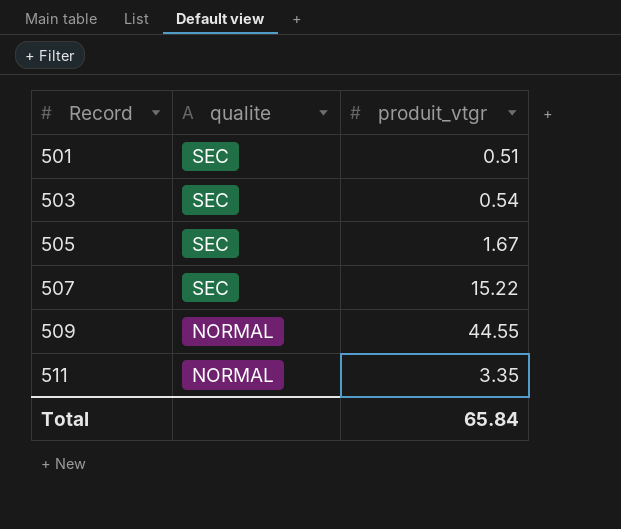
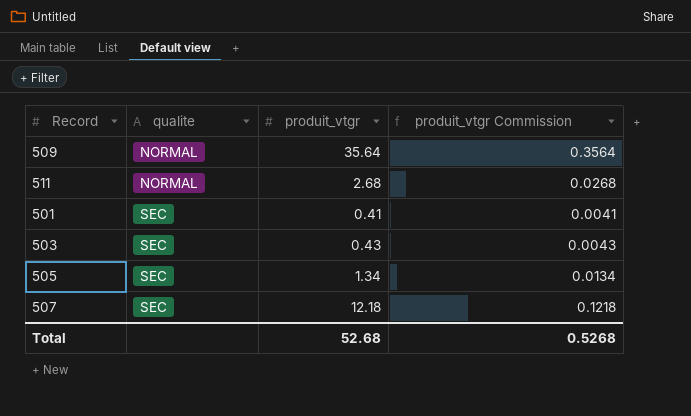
row order: Record ascending -> qualite ascending
column produit_vtgr Commission | formula: none -> [produit_vtgr] * 0.01
509 | produit_vtgr: 44.55 -> 35.64
511 | produit_vtgr: 3.35 -> 2.68
501 | produit_vtgr: 0.51 -> 0.41
503 | produit_vtgr: 0.54 -> 0.43
505 | produit_vtgr: 1.67 -> 1.34
507 | produit_vtgr: 15.22 -> 12.18
Total | produit_vtgr: 65.84 -> 52.68

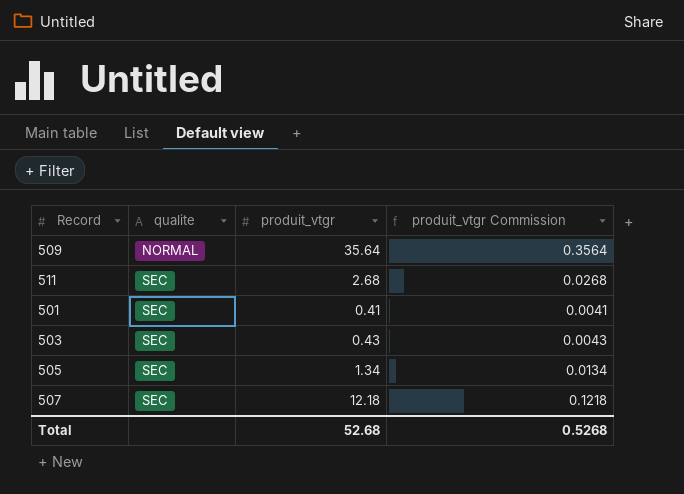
511 | qualite: NORMAL -> SEC

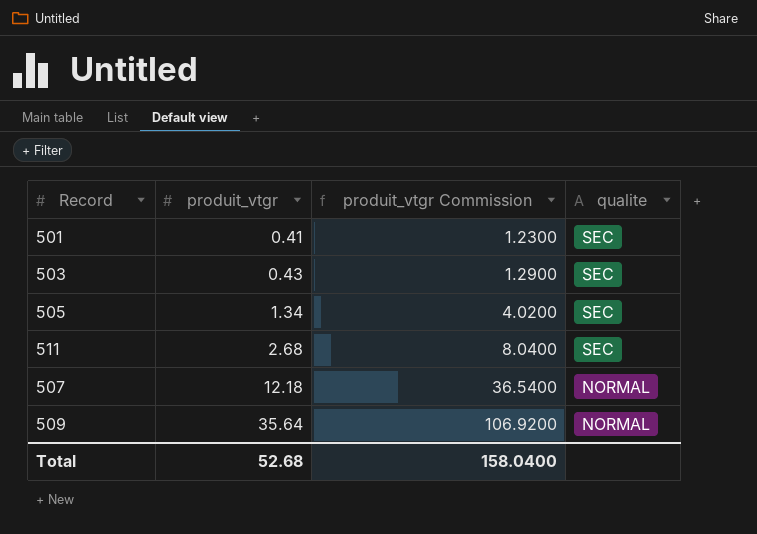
row order: qualite ascending -> produit_vtgr ascending
column produit_vtgr Commission | formula: [produit_vtgr] * 0.01 -> [produit_vtgr] * 3
column qualite | position: 2 -> 4
507 | qualite: SEC -> NORMAL
Total | produit_vtgr Commission: 0.5268 -> 158.0400

